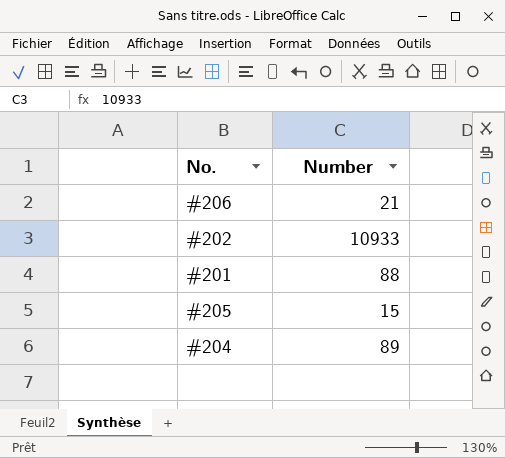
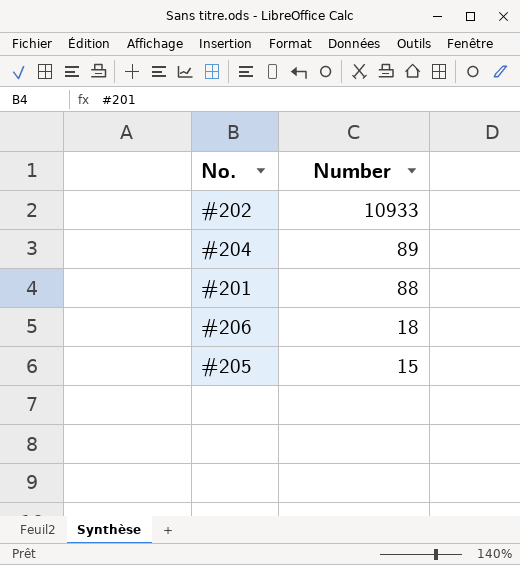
row order: none -> Number descending
#206 | Number: 21 -> 18

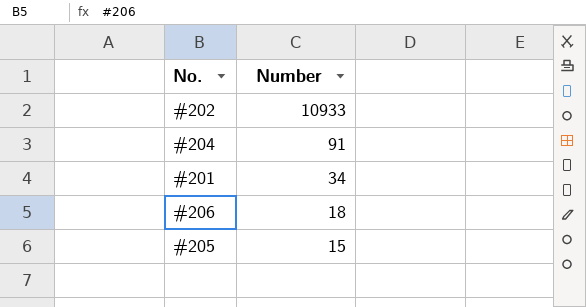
#204 | Number: 89 -> 91
#201 | Number: 88 -> 34

